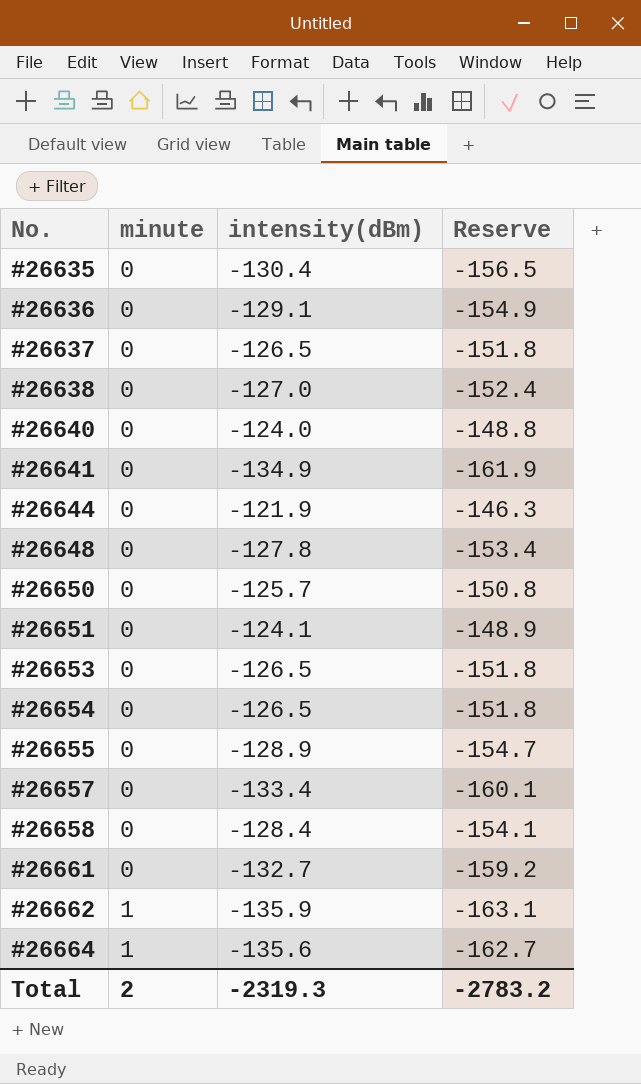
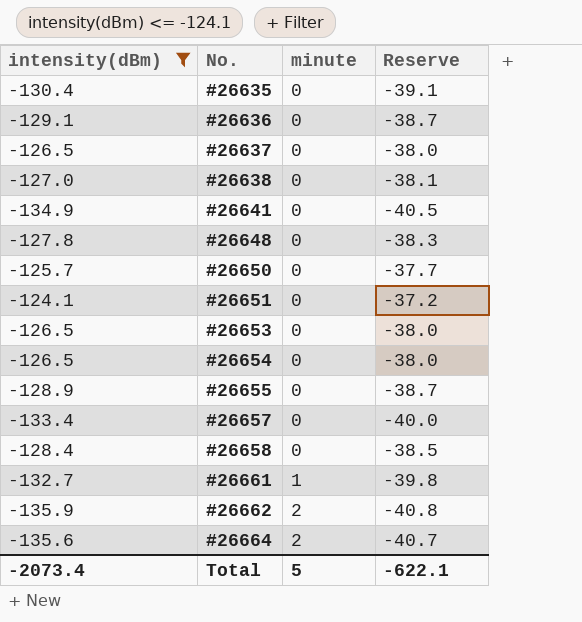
filter: none -> intensity(dBm) <= -124.1
column intensity(dBm) | position: 3 -> 1
column Reserve | formula: [intensity(dBm)] * 1.2 -> [intensity(dBm)] * 0.3
#26661 | minute: 0 -> 1
#26662 | minute: 1 -> 2
#26664 | minute: 1 -> 2
Total | intensity(dBm): -2319.3 -> -2073.4
Total | minute: 2 -> 5
Total | Reserve: -2783.2 -> -622.1

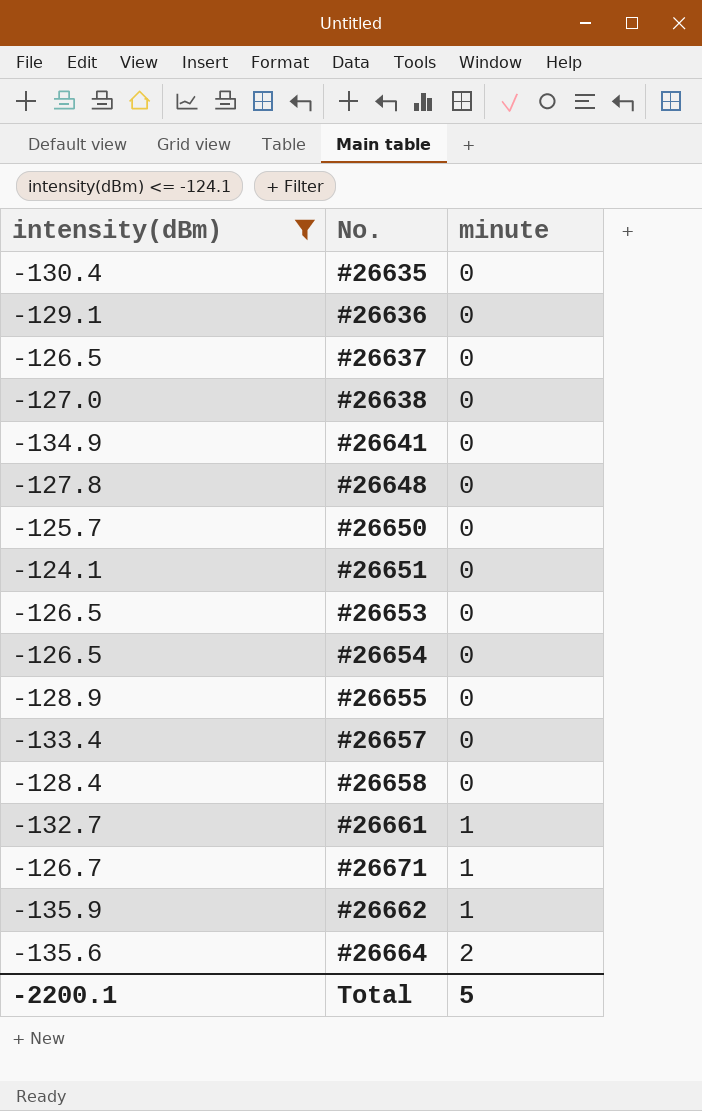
column Reserve | formula: [intensity(dBm)] * 0.3 -> none
row #26671: none -> -126.7 | 1
#26662 | minute: 2 -> 1
Total | intensity(dBm): -2073.4 -> -2200.1

